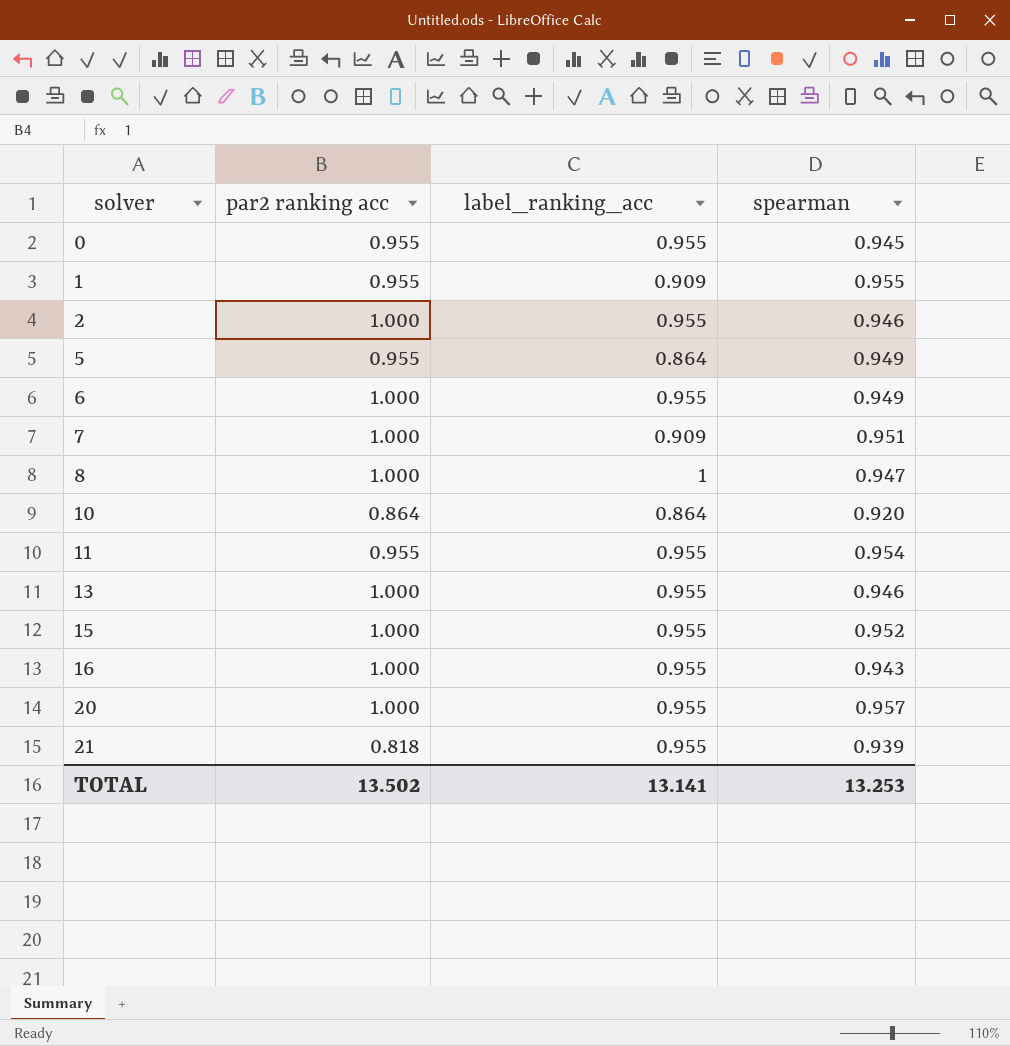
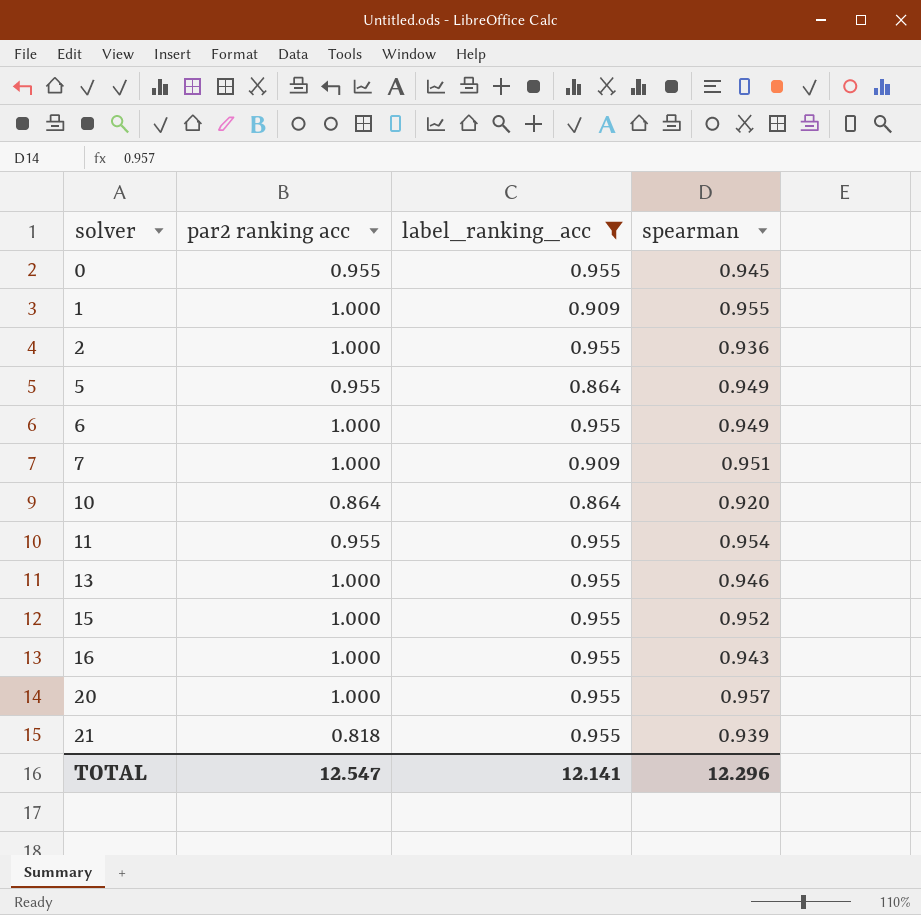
filter: none -> label_ranking_acc != 1
1 | par2 ranking acc: 0.955 -> 1.000
2 | spearman: 0.946 -> 0.936
TOTAL | par2 ranking acc: 13.502 -> 12.547
TOTAL | label_ranking_acc: 13.141 -> 12.141
TOTAL | spearman: 13.253 -> 12.296

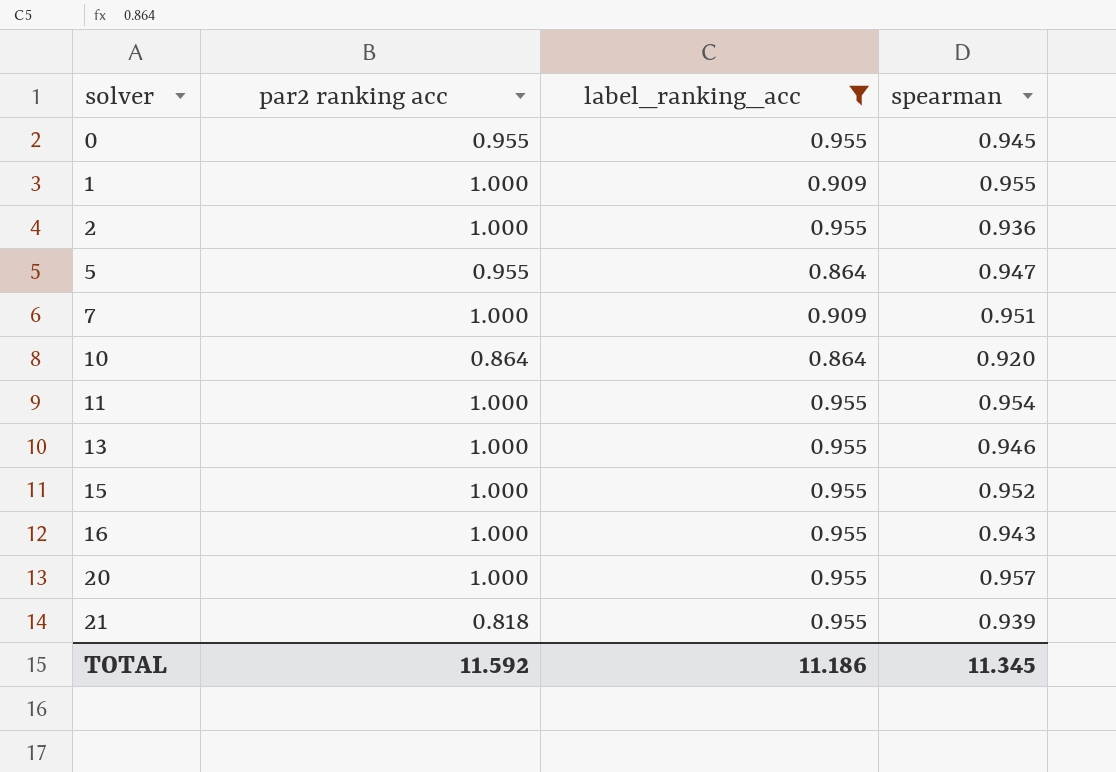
row 6: 1.000 | 0.955 | 0.949 -> none
5 | spearman: 0.949 -> 0.947
11 | par2 ranking acc: 0.955 -> 1.000
TOTAL | par2 ranking acc: 12.547 -> 11.592
TOTAL | label_ranking_acc: 12.141 -> 11.186
TOTAL | spearman: 12.296 -> 11.345

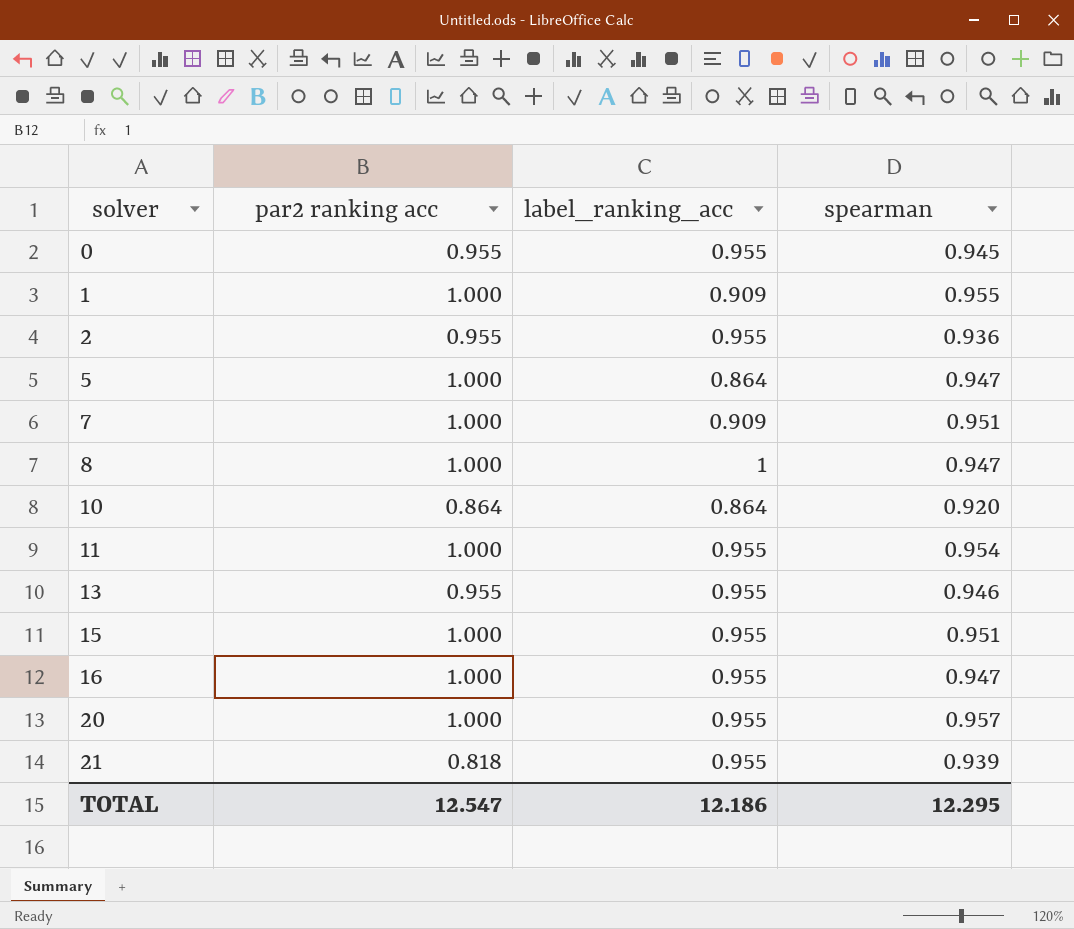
filter: label_ranking_acc != 1 -> none
2 | par2 ranking acc: 1.000 -> 0.955
5 | par2 ranking acc: 0.955 -> 1.000
13 | par2 ranking acc: 1.000 -> 0.955
15 | spearman: 0.952 -> 0.951
16 | spearman: 0.943 -> 0.947
TOTAL | par2 ranking acc: 11.592 -> 12.547
TOTAL | label_ranking_acc: 11.186 -> 12.186
TOTAL | spearman: 11.345 -> 12.295

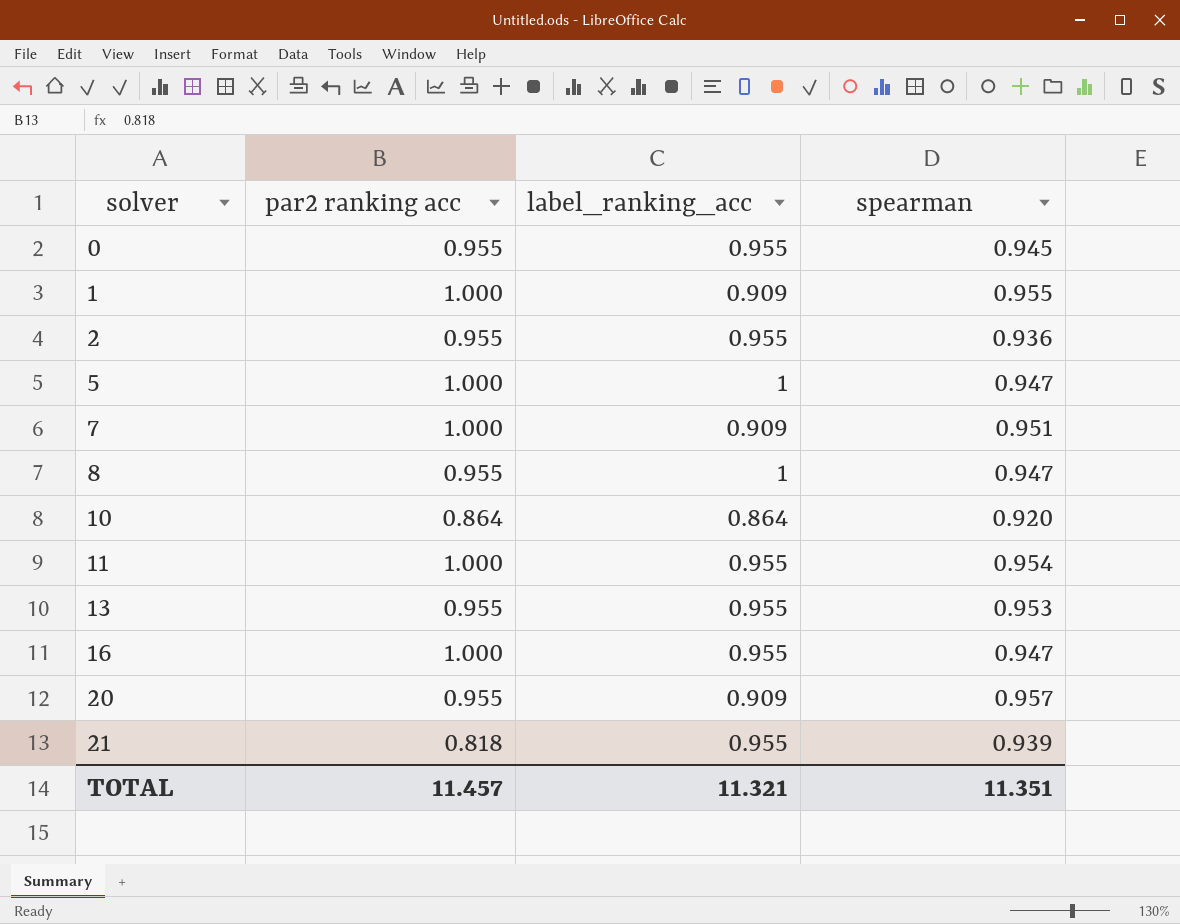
row 15: 1.000 | 0.955 | 0.951 -> none
5 | label_ranking_acc: 0.864 -> 1
8 | par2 ranking acc: 1.000 -> 0.955
13 | spearman: 0.946 -> 0.953
20 | par2 ranking acc: 1.000 -> 0.955
20 | label_ranking_acc: 0.955 -> 0.909
TOTAL | par2 ranking acc: 12.547 -> 11.457
TOTAL | label_ranking_acc: 12.186 -> 11.321
TOTAL | spearman: 12.295 -> 11.351

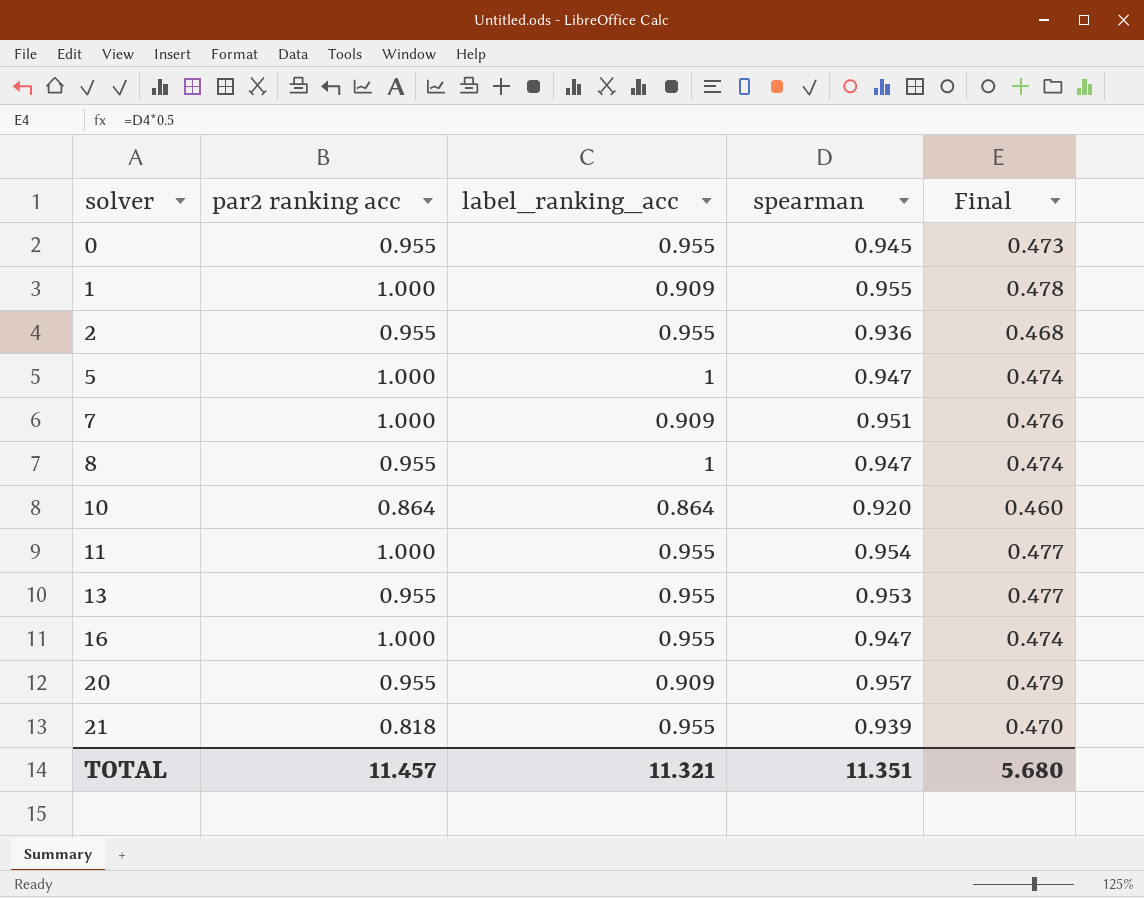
column Final | formula: none -> [spearman] * 0.5

